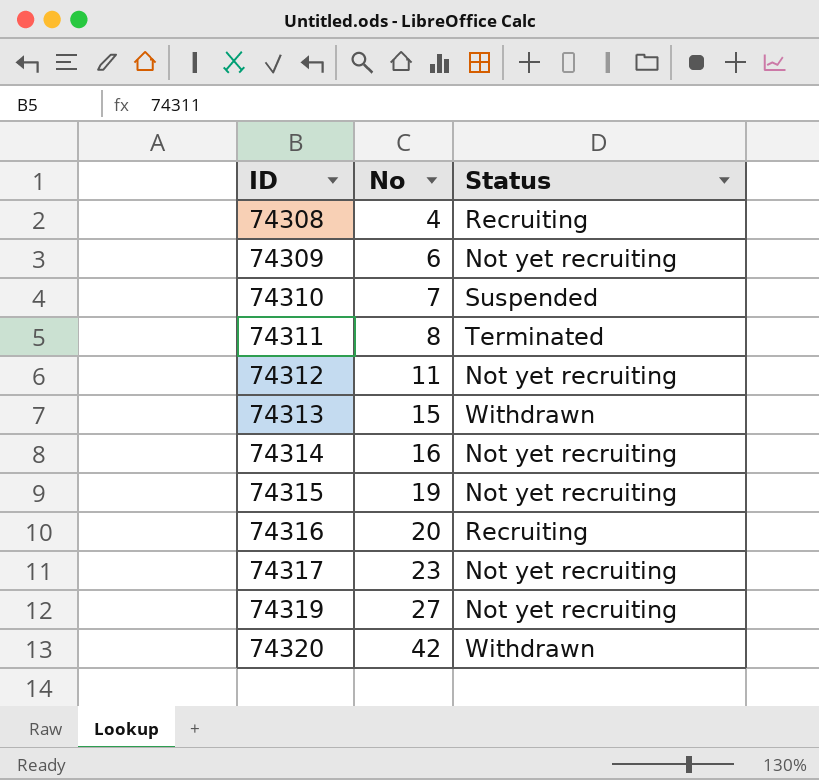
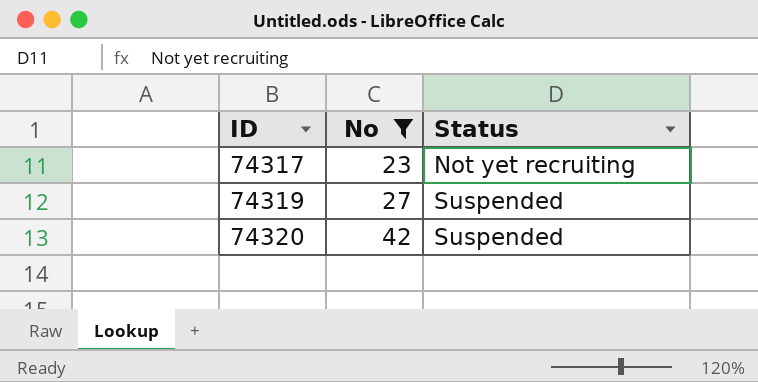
filter: none -> No >= 23
74319 | Status: Not yet recruiting -> Suspended
74320 | Status: Withdrawn -> Suspended

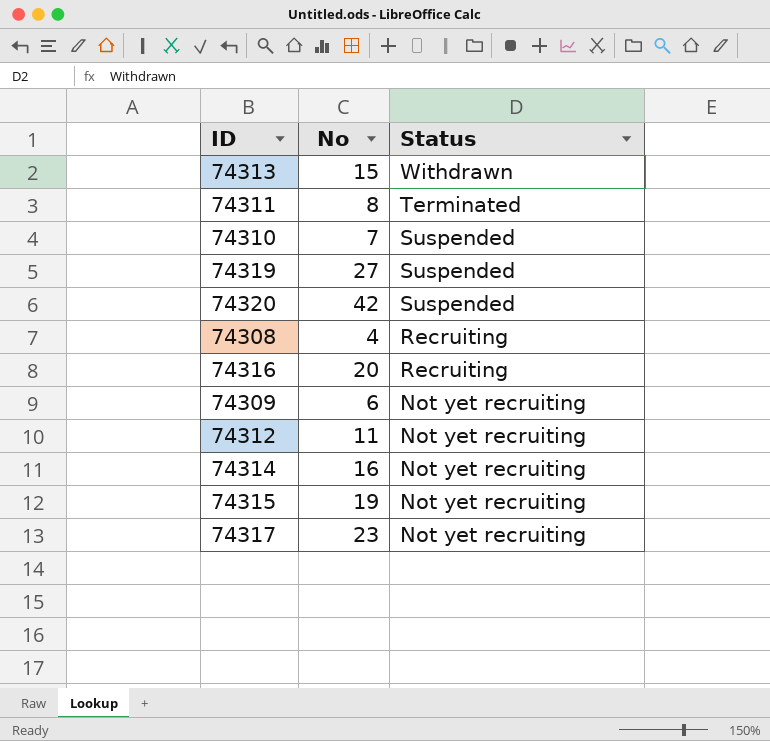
filter: No >= 23 -> none
row order: ID ascending -> Status descending

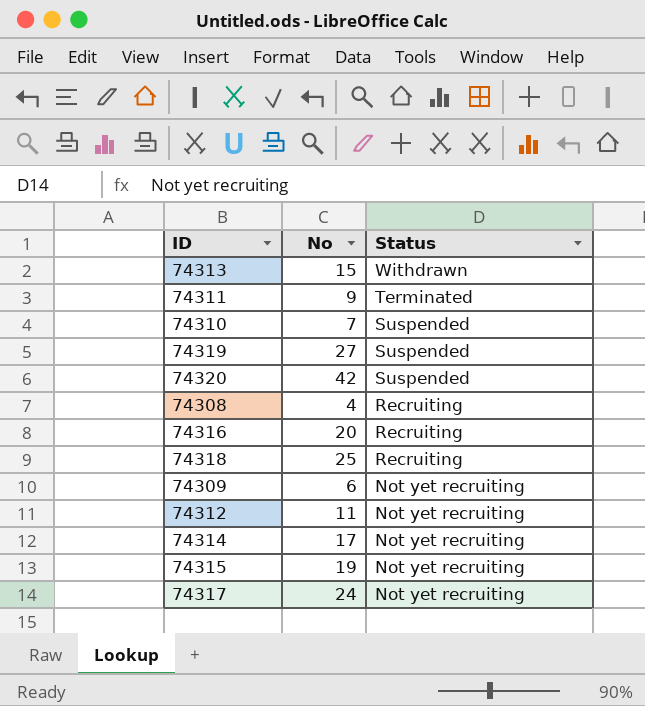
74311 | No: 8 -> 9
row 74318: none -> 25 | Recruiting
74314 | No: 16 -> 17
74317 | No: 23 -> 24

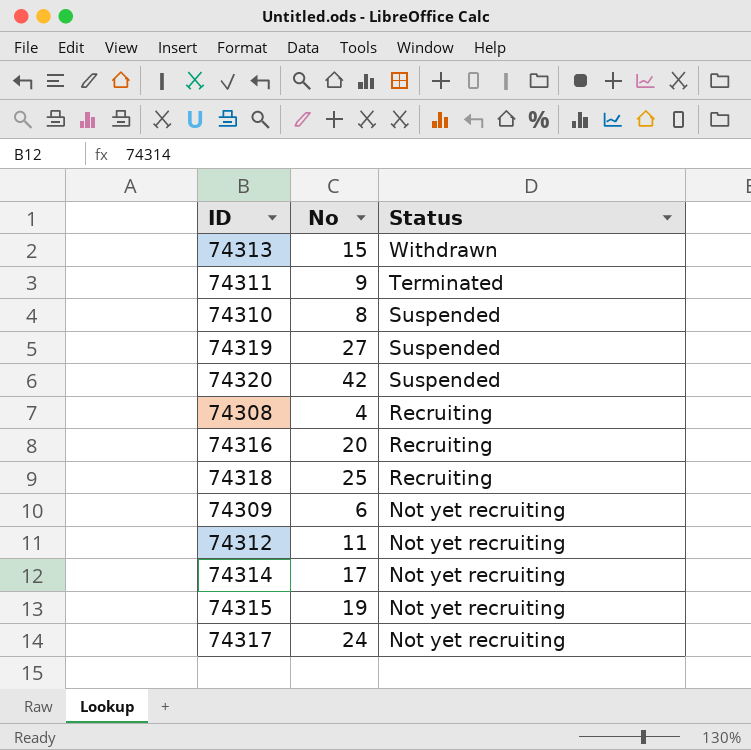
74310 | No: 7 -> 8

